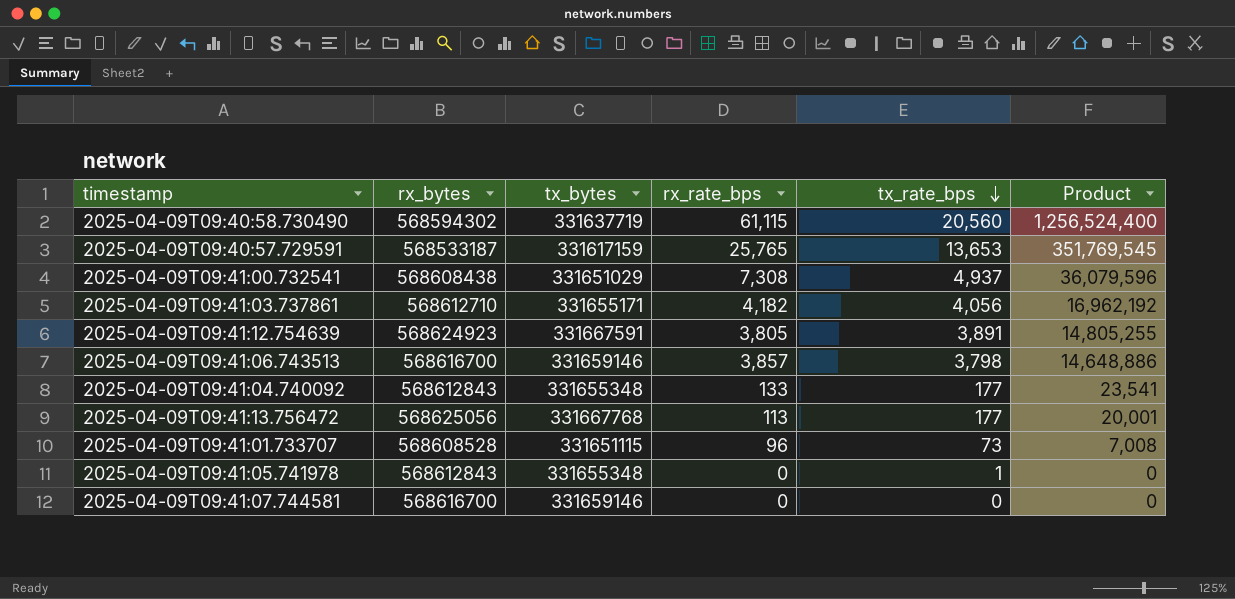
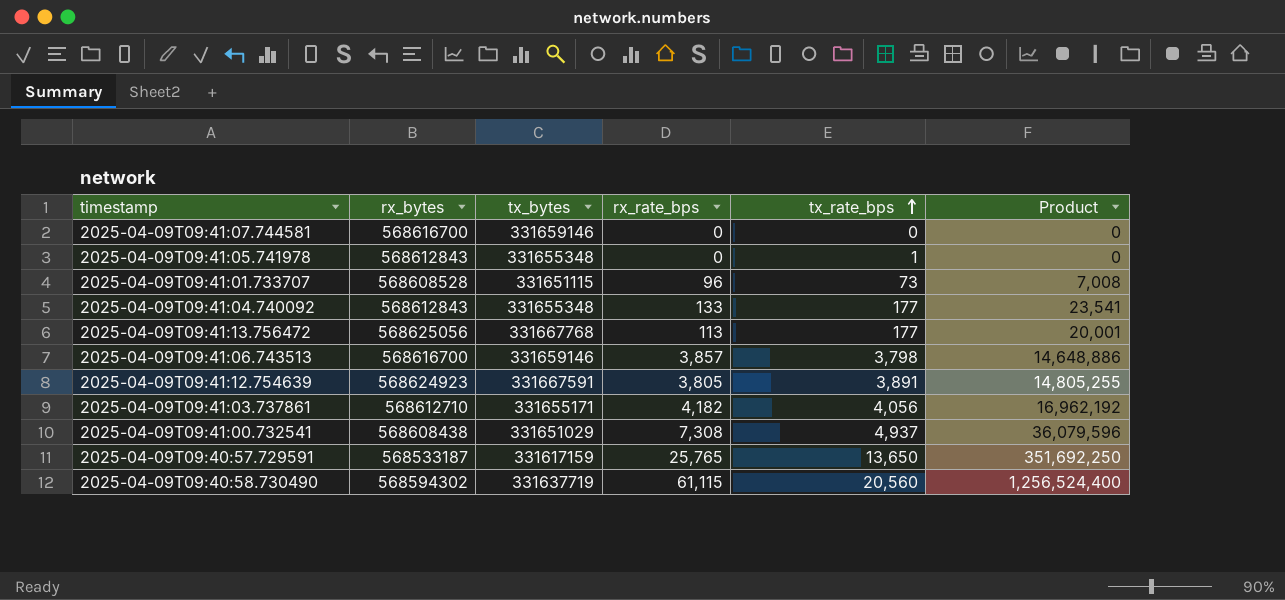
row order: tx_rate_bps descending -> tx_rate_bps ascending
2025-04-09T09:40:57.729591 | tx_rate_bps: 13,653 -> 13,650
2025-04-09T09:40:57.729591 | Product: 351,769,545 -> 351,692,250

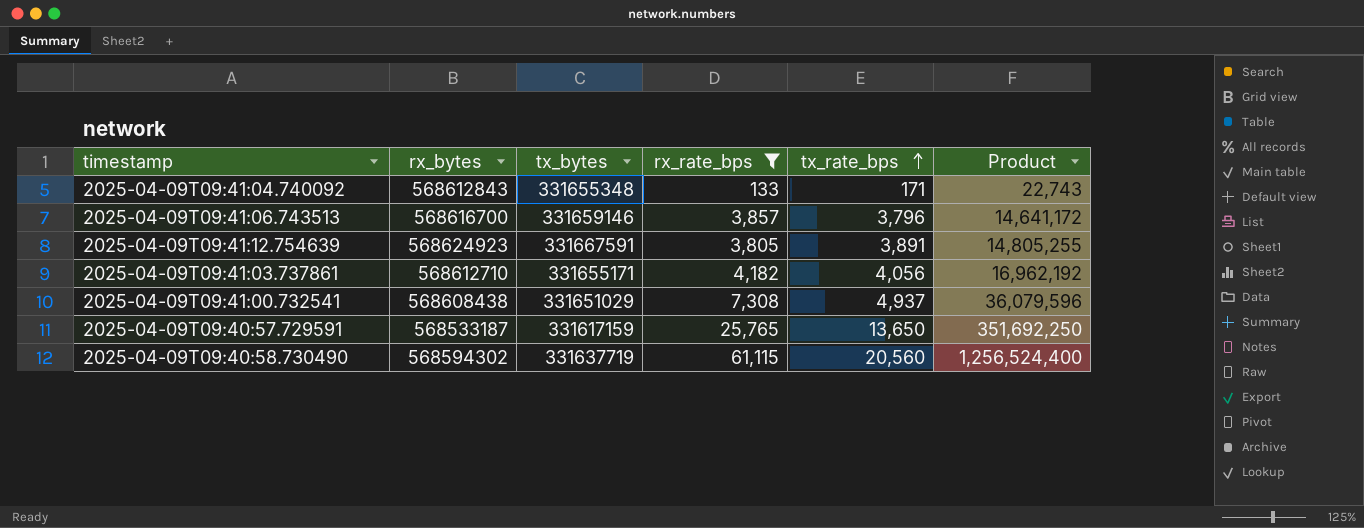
filter: none -> rx_rate_bps >= 133
2025-04-09T09:41:04.740092 | tx_rate_bps: 177 -> 171
2025-04-09T09:41:04.740092 | Product: 23,541 -> 22,743
2025-04-09T09:41:06.743513 | tx_rate_bps: 3,798 -> 3,796
2025-04-09T09:41:06.743513 | Product: 14,648,886 -> 14,641,172

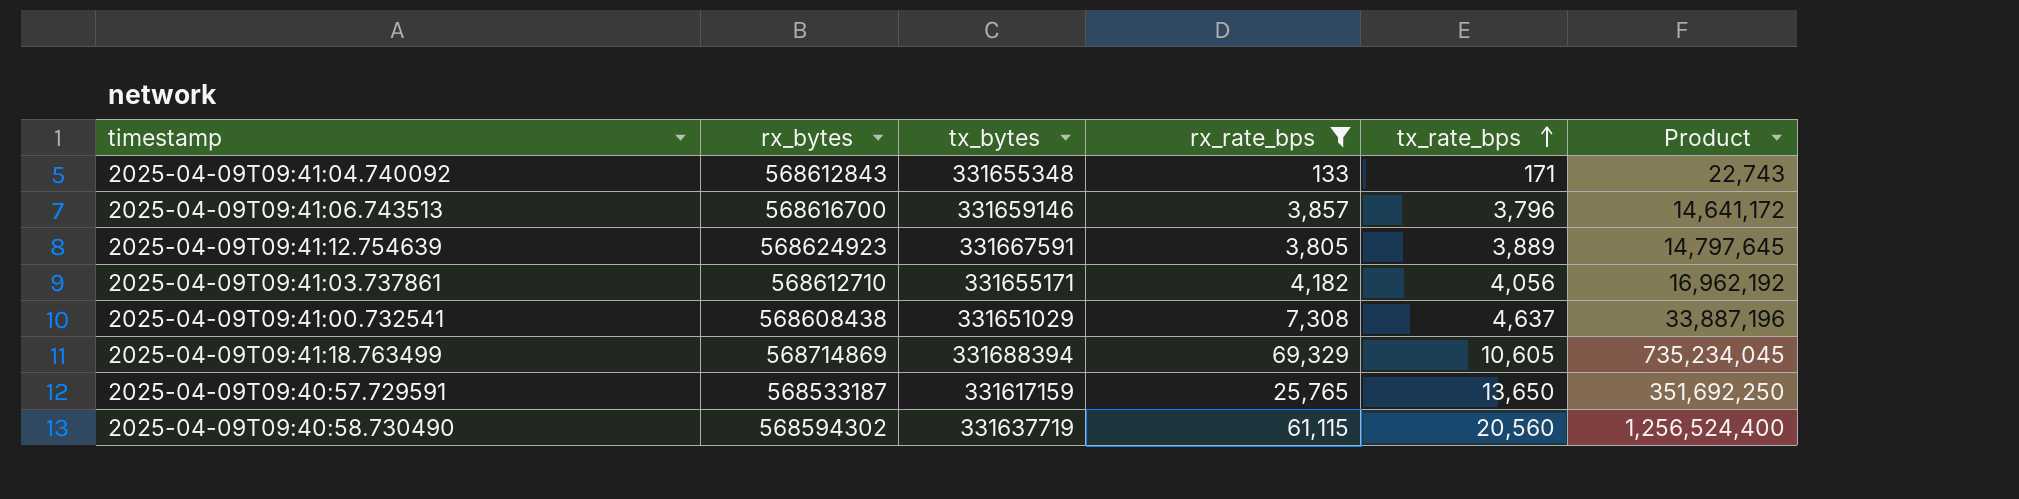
2025-04-09T09:41:12.754639 | tx_rate_bps: 3,891 -> 3,889
2025-04-09T09:41:12.754639 | Product: 14,805,255 -> 14,797,645
2025-04-09T09:41:00.732541 | tx_rate_bps: 4,937 -> 4,637
2025-04-09T09:41:00.732541 | Product: 36,079,596 -> 33,887,196
row 2025-04-09T09:41:18.763499: none -> 568714869 | 331688394 | 69,329 | 10,605 | 735,234,045

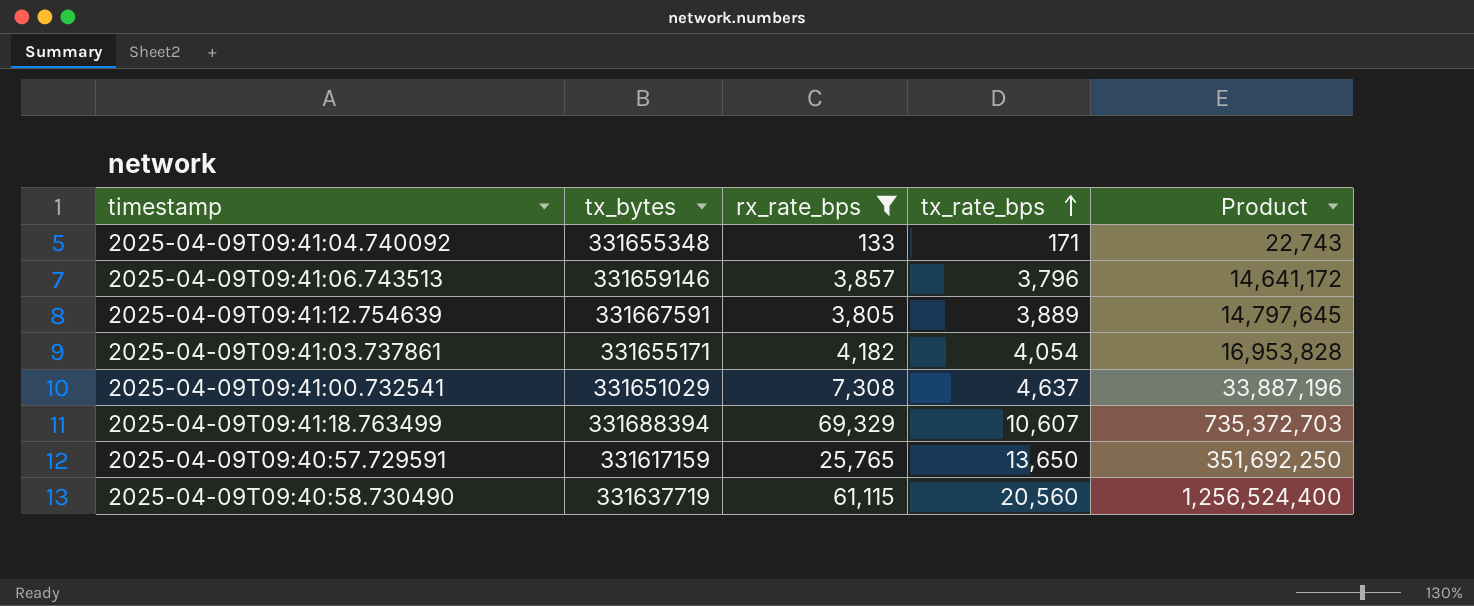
column rx_bytes | position: 2 -> none
2025-04-09T09:41:03.737861 | tx_rate_bps: 4,056 -> 4,054
2025-04-09T09:41:03.737861 | Product: 16,962,192 -> 16,953,828
2025-04-09T09:41:18.763499 | tx_rate_bps: 10,605 -> 10,607
2025-04-09T09:41:18.763499 | Product: 735,234,045 -> 735,372,703

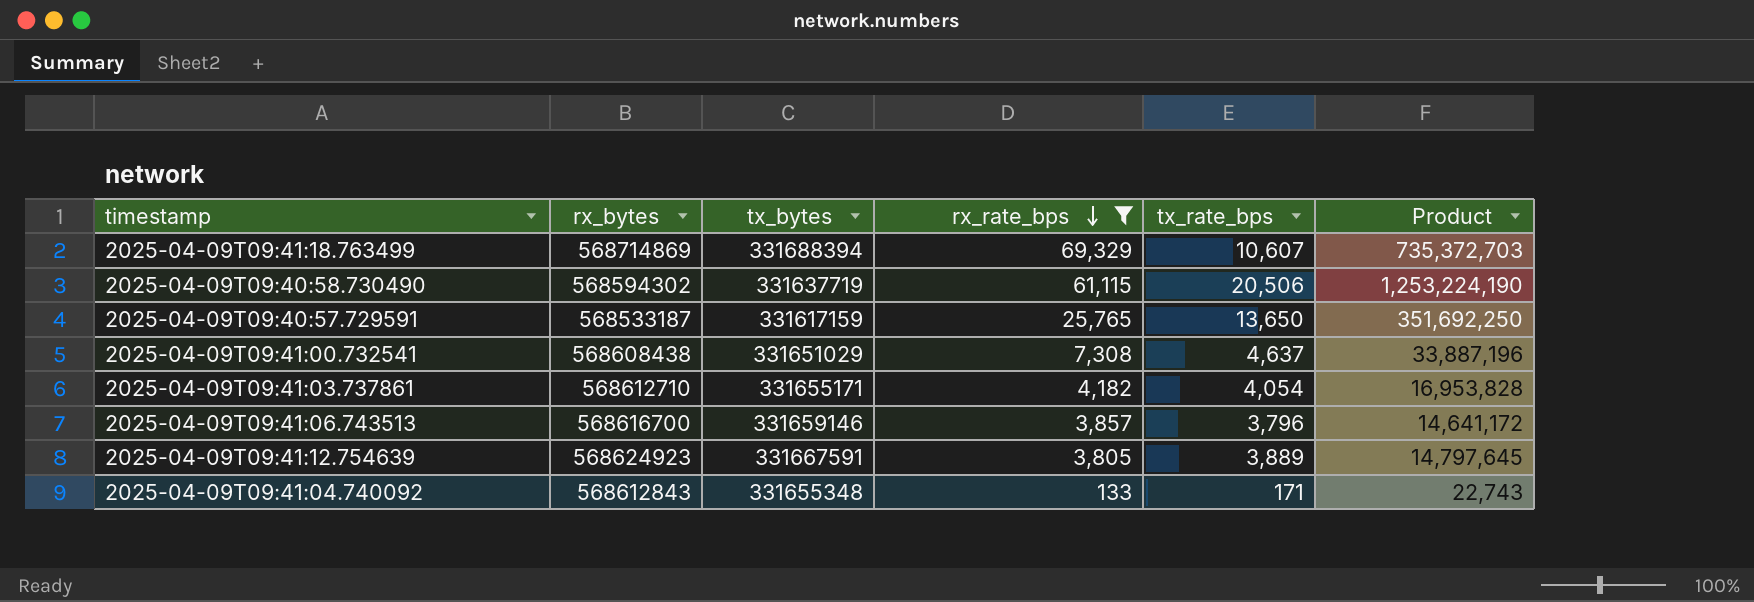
row order: tx_rate_bps ascending -> rx_rate_bps descending
column rx_bytes | position: none -> 2
2025-04-09T09:40:58.730490 | tx_rate_bps: 20,560 -> 20,506
2025-04-09T09:40:58.730490 | Product: 1,256,524,400 -> 1,253,224,190

